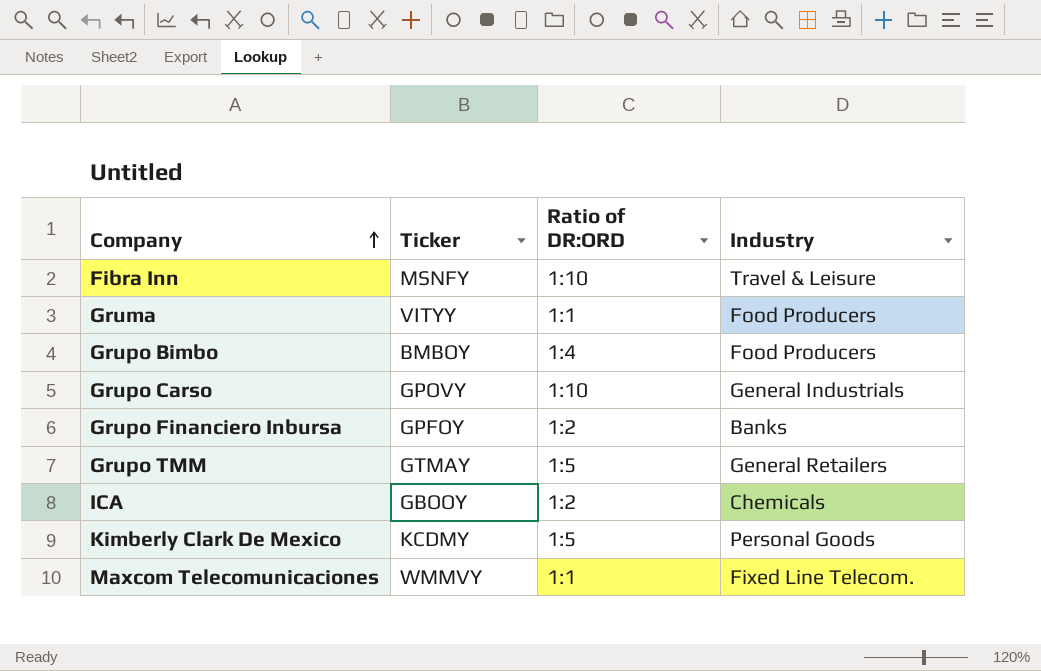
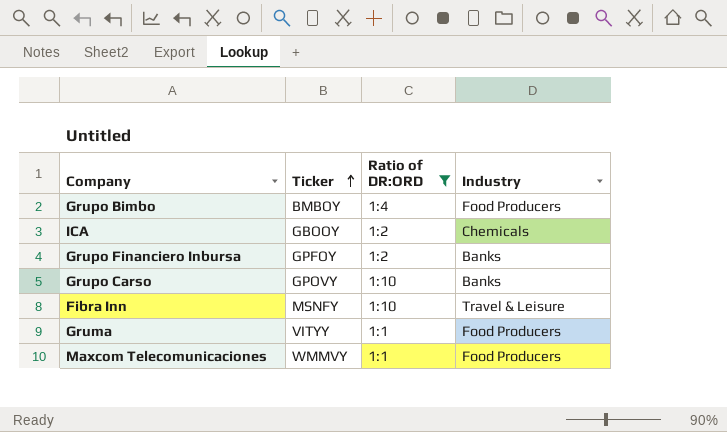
filter: none -> Ratio of DR:ORD != 1:5
row order: Company ascending -> Ticker ascending
Grupo Carso | Industry: General Industrials -> Banks
Maxcom Telecomunicaciones | Industry: Fixed Line Telecom. -> Food Producers

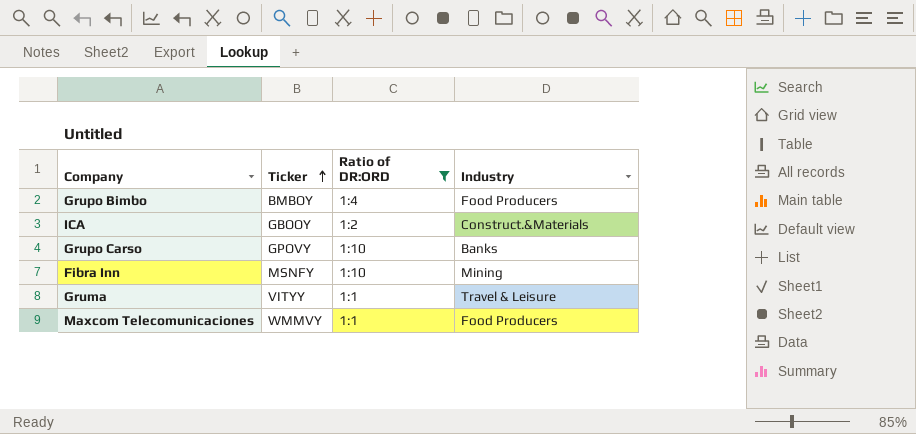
row Grupo Financiero Inbursa: GPFOY | 1:2 | Banks -> none
ICA | Industry: Chemicals -> Construct.&Materials
Fibra Inn | Industry: Travel & Leisure -> Mining
Gruma | Industry: Food Producers -> Travel & Leisure

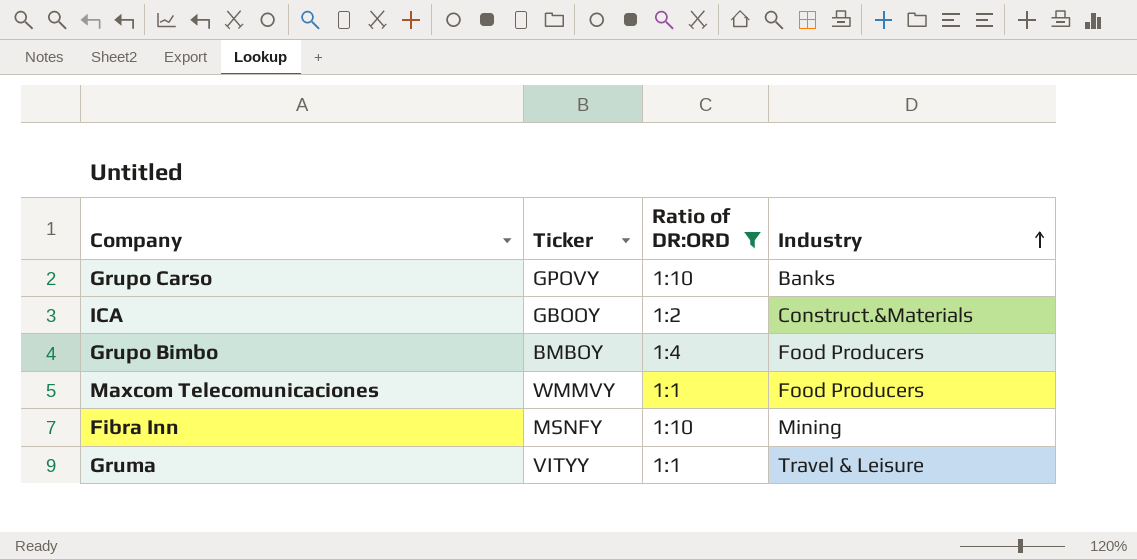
row order: Ticker ascending -> Industry ascending

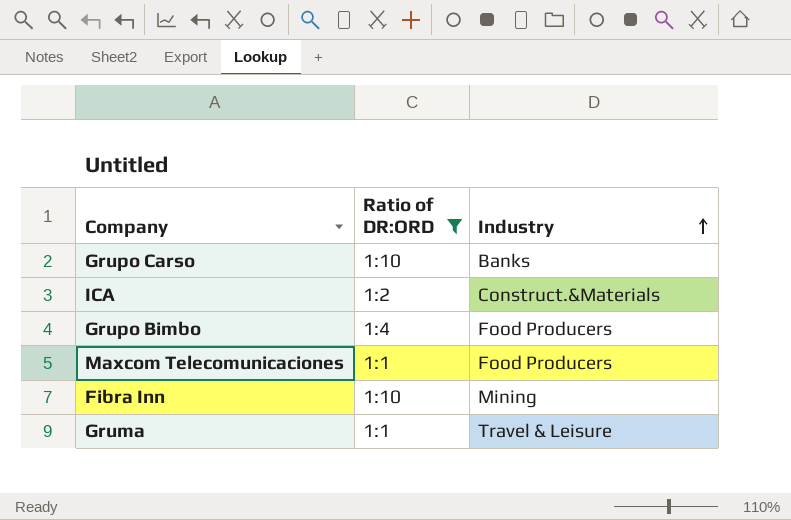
column Ticker | position: 2 -> none

